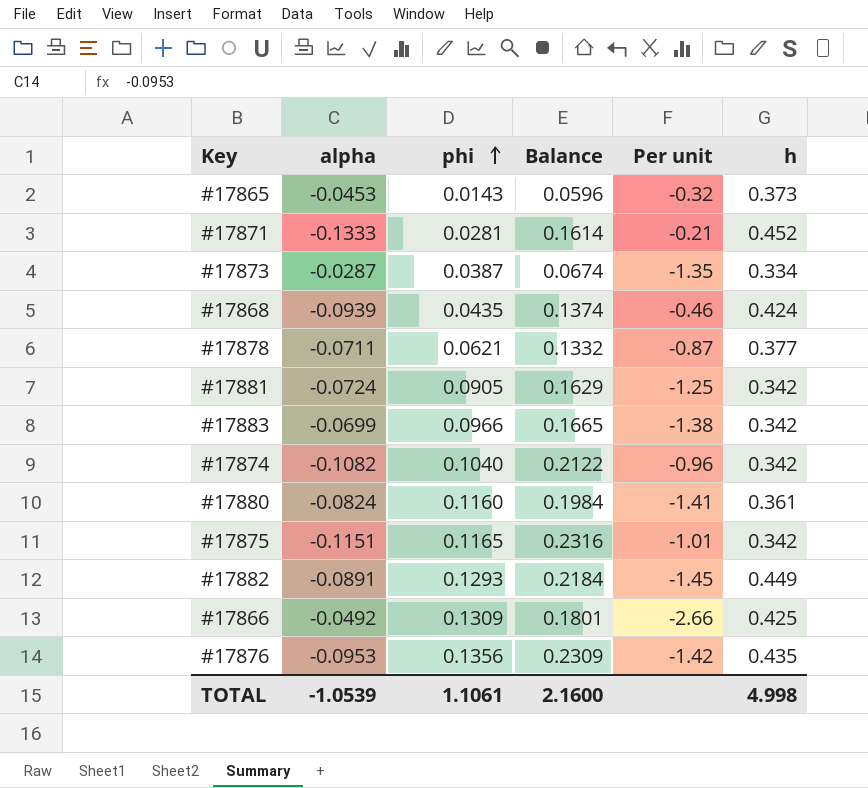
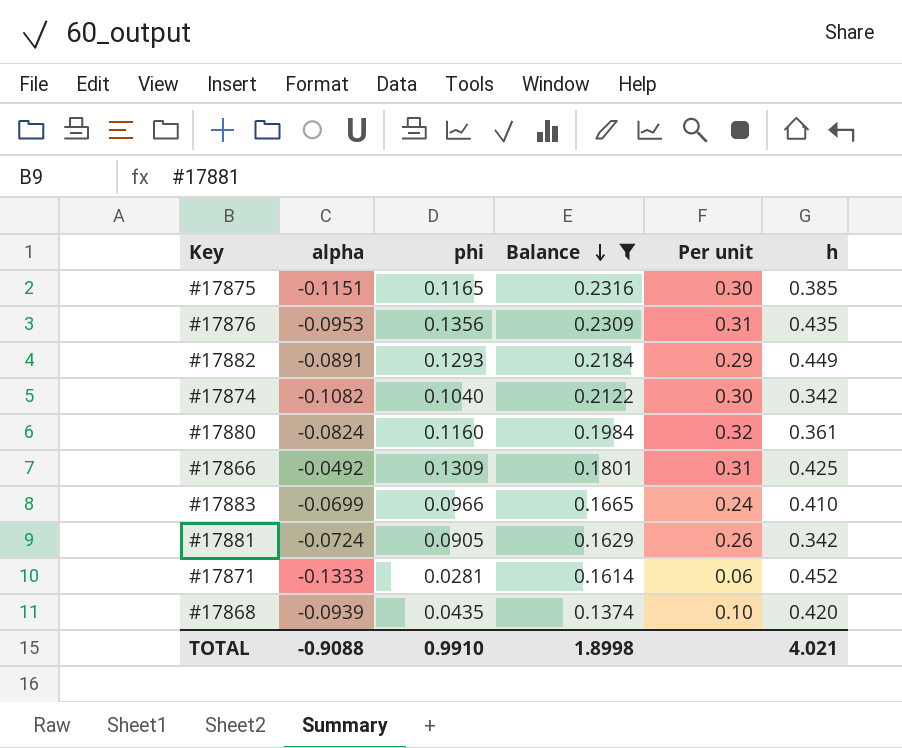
filter: none -> Balance >= 0.1374
row order: phi ascending -> Balance descending
column Per unit | formula: [phi] / [alpha] -> [phi] / [h]
#17875 | h: 0.342 -> 0.385
#17883 | h: 0.342 -> 0.410
#17868 | h: 0.424 -> 0.420
TOTAL | alpha: -1.0539 -> -0.9088
TOTAL | phi: 1.1061 -> 0.9910
TOTAL | Balance: 2.1600 -> 1.8998
TOTAL | h: 4.998 -> 4.021

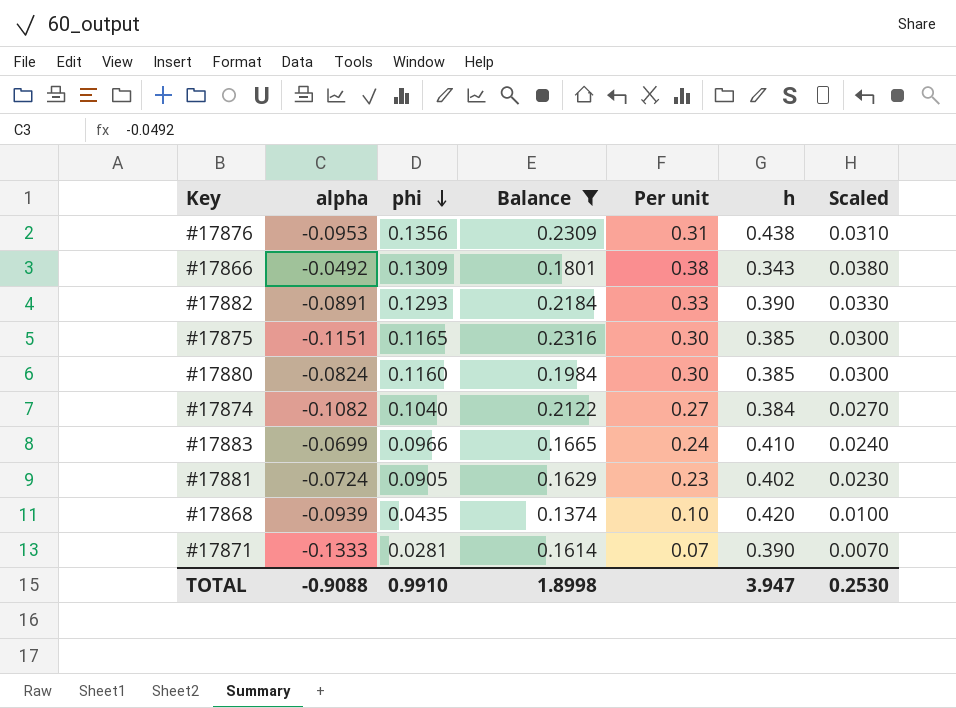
row order: Balance descending -> phi descending
column Scaled | formula: none -> [Per unit] * 0.1
#17876 | h: 0.435 -> 0.438
#17866 | Per unit: 0.31 -> 0.38
#17866 | h: 0.425 -> 0.343
#17882 | Per unit: 0.29 -> 0.33
#17882 | h: 0.449 -> 0.390
#17880 | Per unit: 0.32 -> 0.30
#17880 | h: 0.361 -> 0.385
#17874 | Per unit: 0.30 -> 0.27
#17874 | h: 0.342 -> 0.384
#17881 | Per unit: 0.26 -> 0.23
#17881 | h: 0.342 -> 0.402
#17871 | Per unit: 0.06 -> 0.07
#17871 | h: 0.452 -> 0.390
TOTAL | h: 4.021 -> 3.947

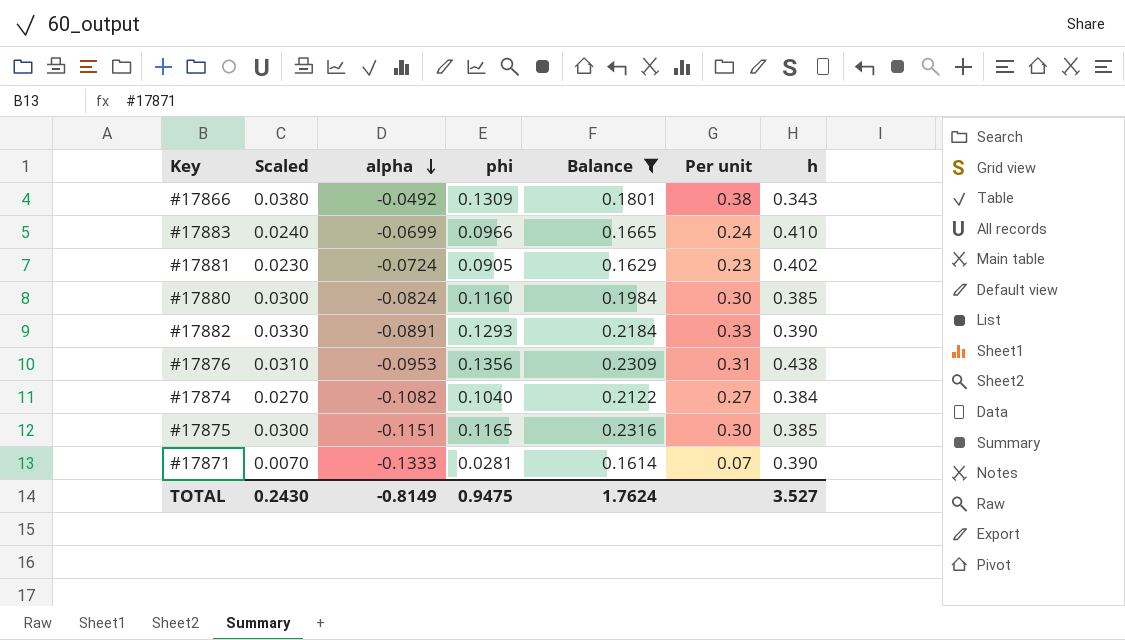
row order: phi descending -> alpha descending
column Scaled | position: 7 -> 2
row #17868: -0.0939 | 0.0435 | 0.1374 | 0.10 | 0.420 | 0.0100 -> none
TOTAL | Scaled: 0.2530 -> 0.2430
TOTAL | alpha: -0.9088 -> -0.8149
TOTAL | phi: 0.9910 -> 0.9475
TOTAL | Balance: 1.8998 -> 1.7624
TOTAL | h: 3.947 -> 3.527

